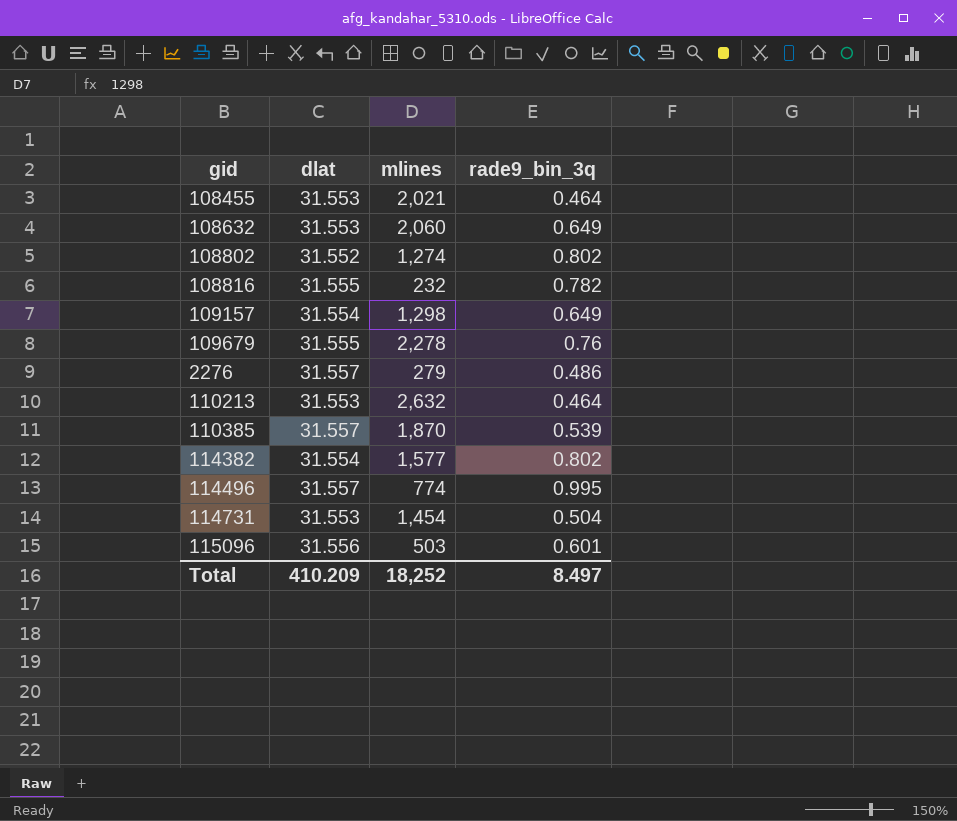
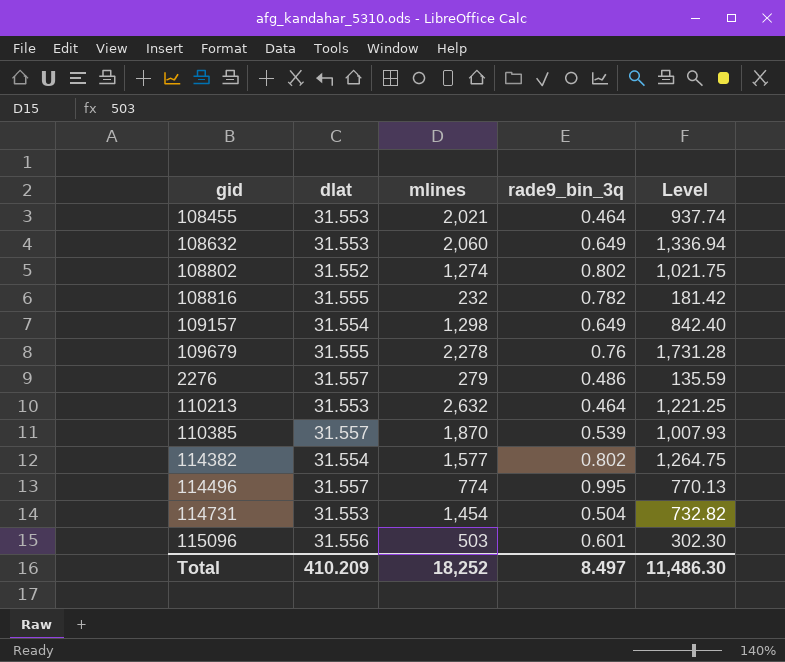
column Level | formula: none -> [mlines] * [rade9_bin_3q]

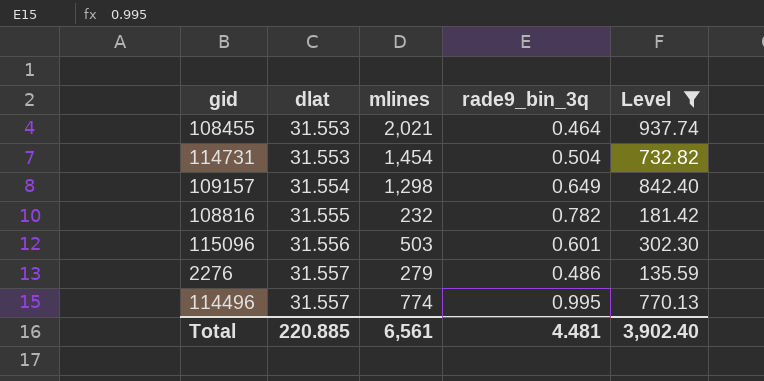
filter: none -> Level <= 937.74
row order: none -> dlat ascending
Total | dlat: 410.209 -> 220.885
Total | mlines: 18,252 -> 6,561
Total | rade9_bin_3q: 8.497 -> 4.481
Total | Level: 11,486.30 -> 3,902.40

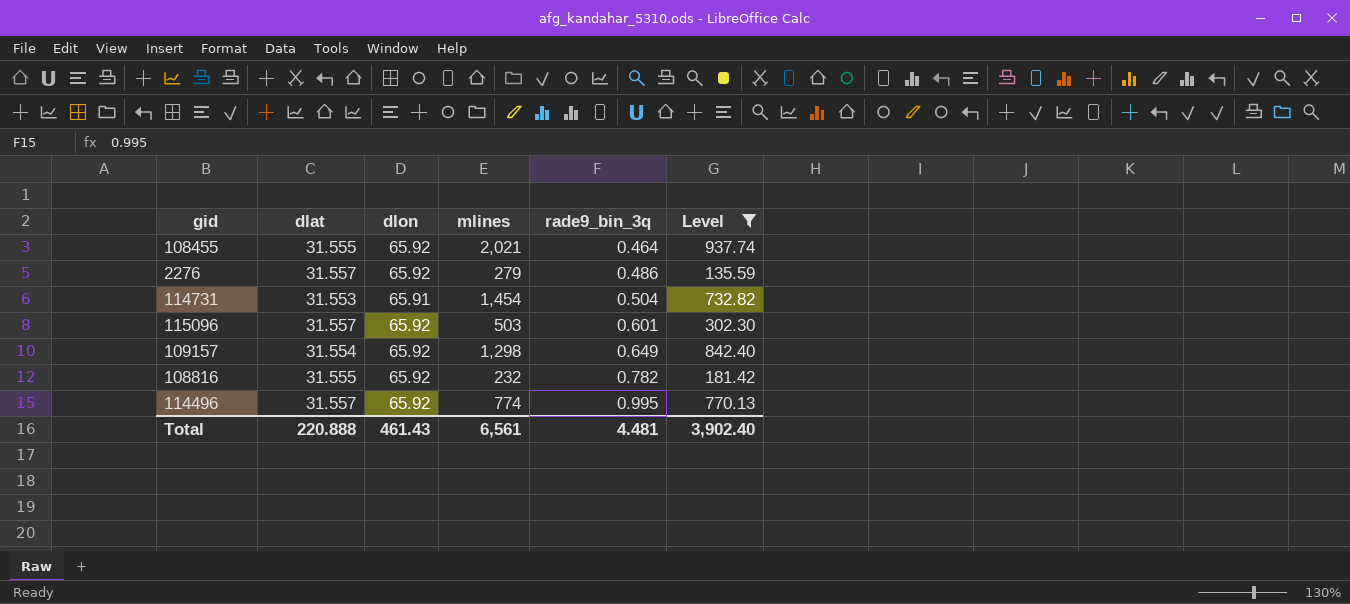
row order: dlat ascending -> rade9_bin_3q ascending
column dlon | position: none -> 3
108455 | dlat: 31.553 -> 31.555
115096 | dlat: 31.556 -> 31.557
Total | dlat: 220.885 -> 220.888

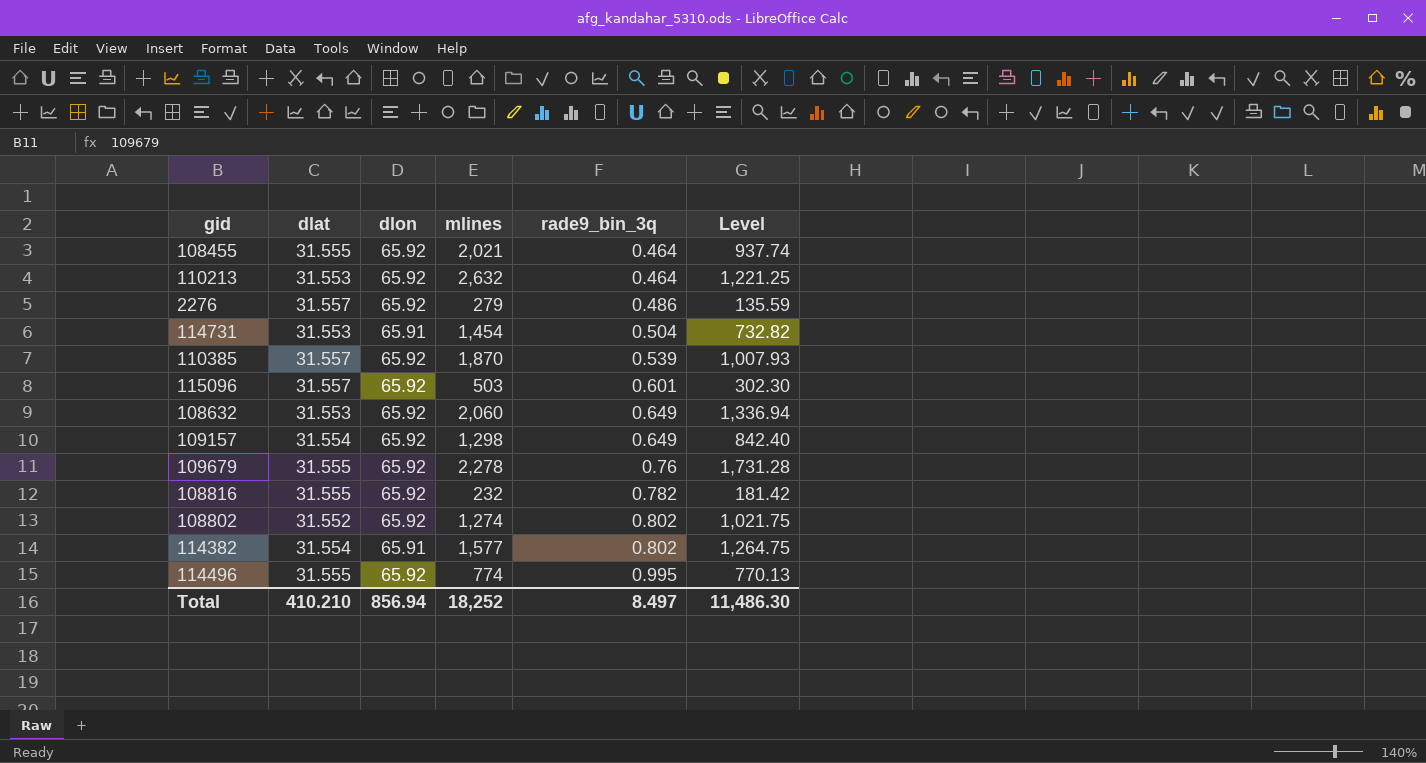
filter: Level <= 937.74 -> none
114496 | dlat: 31.557 -> 31.555
Total | dlat: 220.888 -> 410.210
Total | dlon: 461.43 -> 856.94
Total | mlines: 6,561 -> 18,252
Total | rade9_bin_3q: 4.481 -> 8.497
Total | Level: 3,902.40 -> 11,486.30

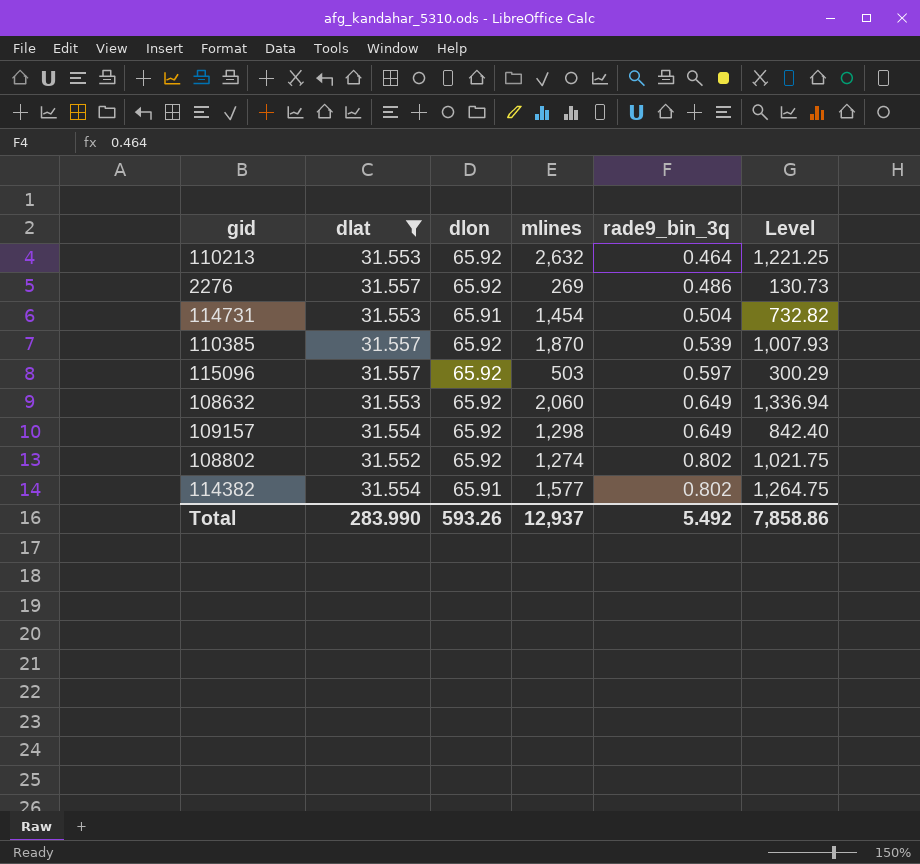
filter: none -> dlat != 31.555
2276 | mlines: 279 -> 269
2276 | Level: 135.59 -> 130.73
115096 | rade9_bin_3q: 0.601 -> 0.597
115096 | Level: 302.30 -> 300.29
Total | dlat: 410.210 -> 283.990
Total | dlon: 856.94 -> 593.26
Total | mlines: 18,252 -> 12,937
Total | rade9_bin_3q: 8.497 -> 5.492
Total | Level: 11,486.30 -> 7,858.86

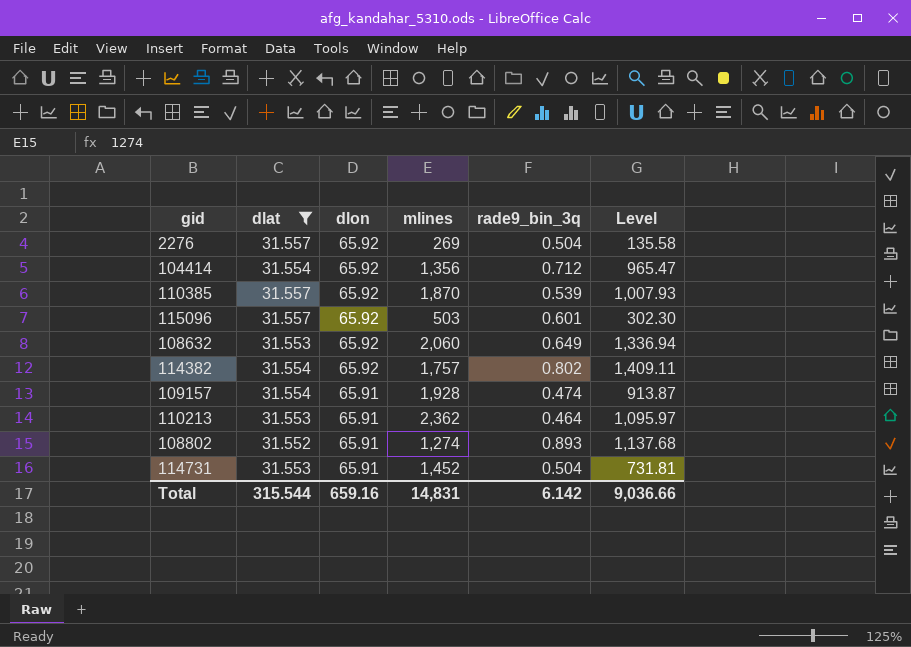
row order: rade9_bin_3q ascending -> dlon descending
2276 | rade9_bin_3q: 0.486 -> 0.504
2276 | Level: 130.73 -> 135.58
row 104414: none -> 31.554 | 65.92 | 1,356 | 0.712 | 965.47
115096 | rade9_bin_3q: 0.597 -> 0.601
115096 | Level: 300.29 -> 302.30
114382 | dlon: 65.91 -> 65.92
114382 | mlines: 1,577 -> 1,757
114382 | Level: 1,264.75 -> 1,409.11
109157 | dlon: 65.92 -> 65.91
109157 | mlines: 1,298 -> 1,928
109157 | rade9_bin_3q: 0.649 -> 0.474
109157 | Level: 842.40 -> 913.87
110213 | dlon: 65.92 -> 65.91
110213 | mlines: 2,632 -> 2,362
110213 | Level: 1,221.25 -> 1,095.97
108802 | dlon: 65.92 -> 65.91
108802 | rade9_bin_3q: 0.802 -> 0.893
108802 | Level: 1,021.75 -> 1,137.68
114731 | mlines: 1,454 -> 1,452
114731 | Level: 732.82 -> 731.81
Total | dlat: 283.990 -> 315.544
Total | dlon: 593.26 -> 659.16
Total | mlines: 12,937 -> 14,831
Total | rade9_bin_3q: 5.492 -> 6.142
Total | Level: 7,858.86 -> 9,036.66

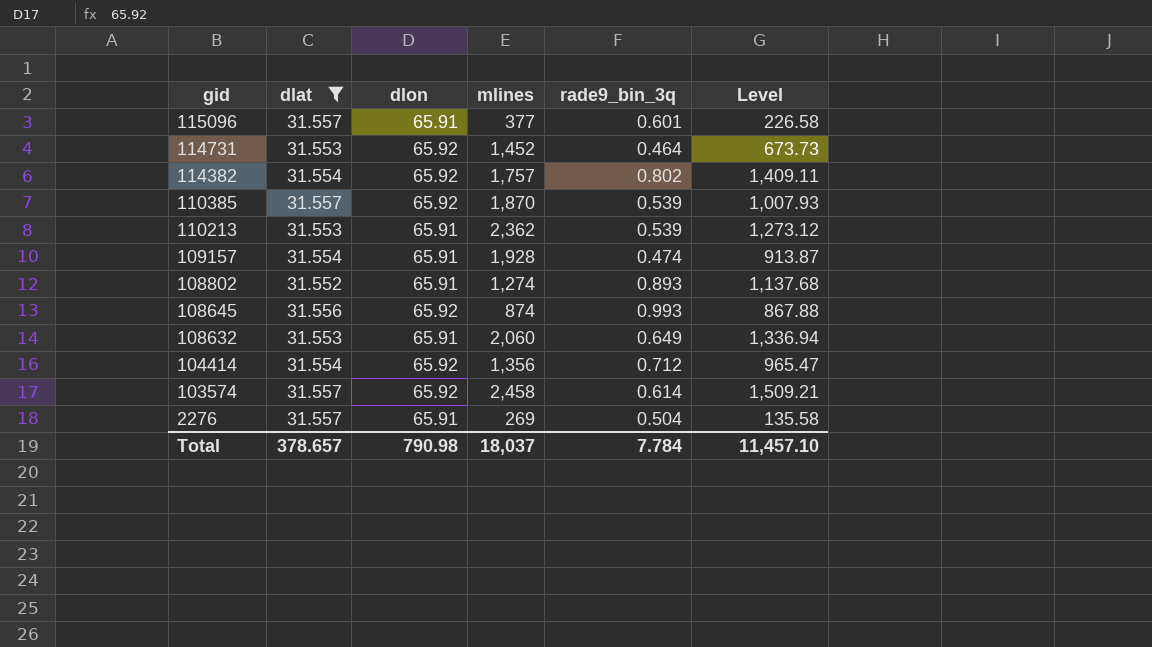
row order: dlon descending -> gid descending
115096 | dlon: 65.92 -> 65.91
115096 | mlines: 503 -> 377
115096 | Level: 302.30 -> 226.58
114731 | dlon: 65.91 -> 65.92
114731 | rade9_bin_3q: 0.504 -> 0.464
114731 | Level: 731.81 -> 673.73
110213 | rade9_bin_3q: 0.464 -> 0.539
110213 | Level: 1,095.97 -> 1,273.12
row 108645: none -> 31.556 | 65.92 | 874 | 0.993 | 867.88
108632 | dlon: 65.92 -> 65.91
row 103574: none -> 31.557 | 65.92 | 2,458 | 0.614 | 1,509.21
2276 | dlon: 65.92 -> 65.91
Total | dlat: 315.544 -> 378.657
Total | dlon: 659.16 -> 790.98
Total | mlines: 14,831 -> 18,037
Total | rade9_bin_3q: 6.142 -> 7.784
Total | Level: 9,036.66 -> 11,457.10

